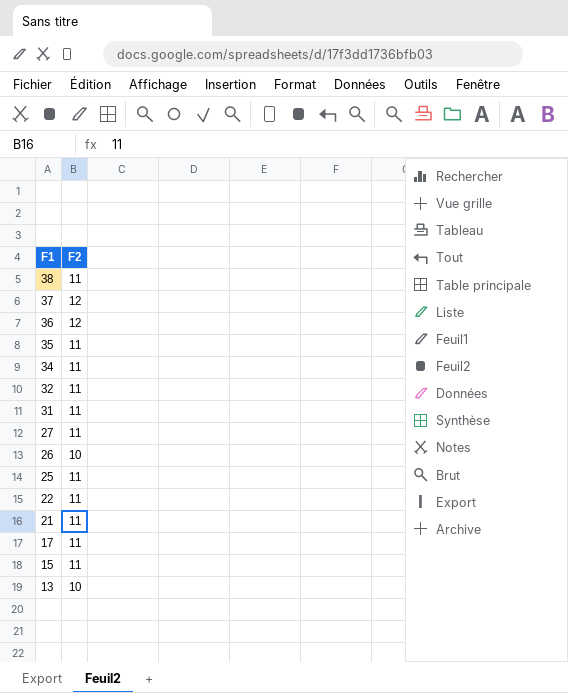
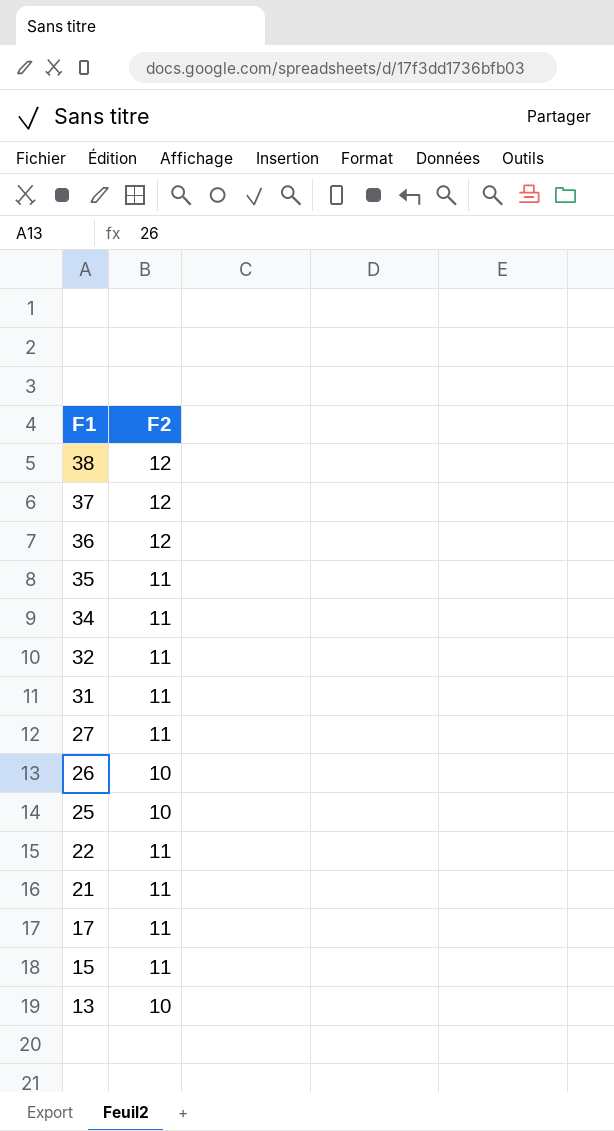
38 | F2: 11 -> 12
25 | F2: 11 -> 10

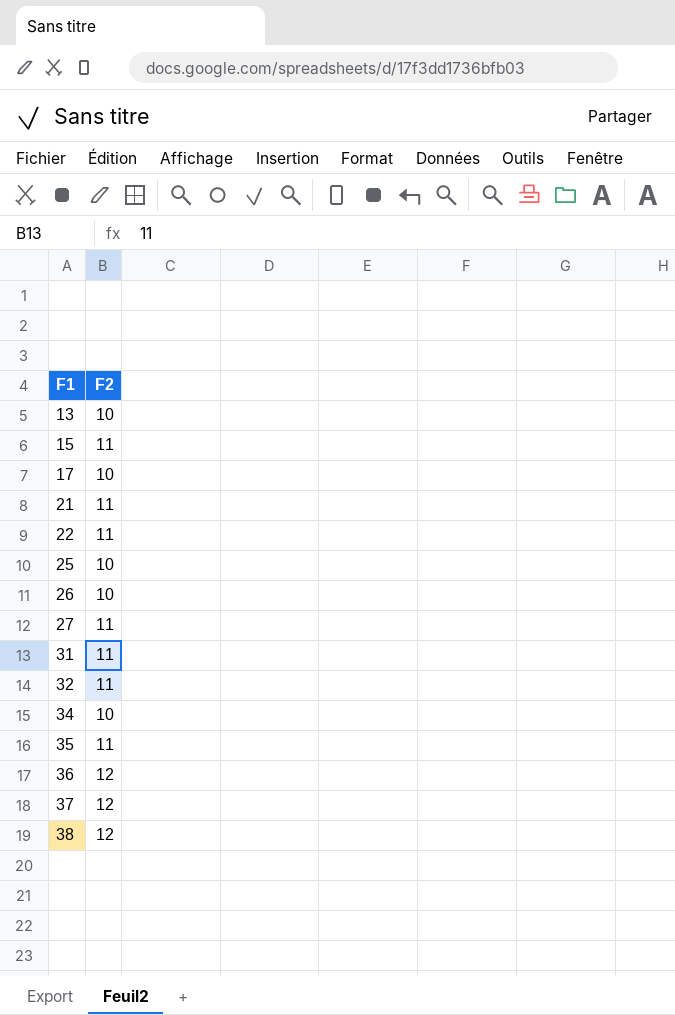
row order: F1 descending -> F1 ascending
17 | F2: 11 -> 10
34 | F2: 11 -> 10

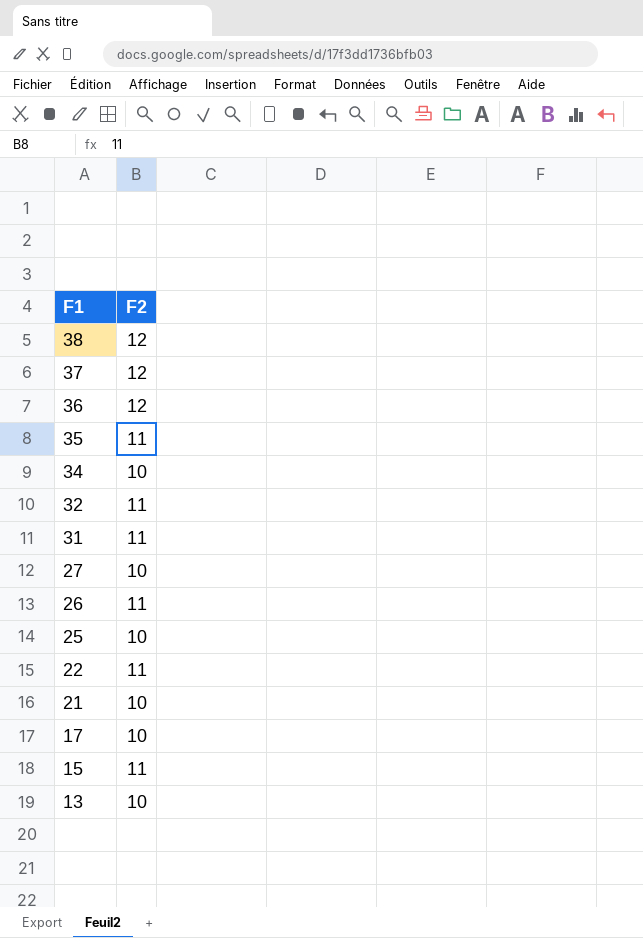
row order: F1 ascending -> F1 descending
27 | F2: 11 -> 10
26 | F2: 10 -> 11
21 | F2: 11 -> 10

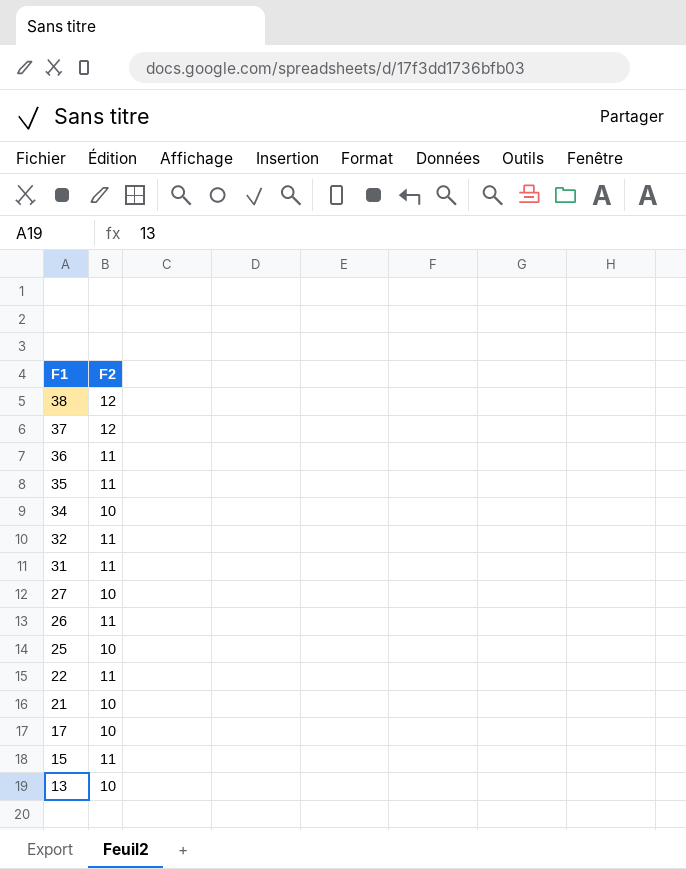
36 | F2: 12 -> 11

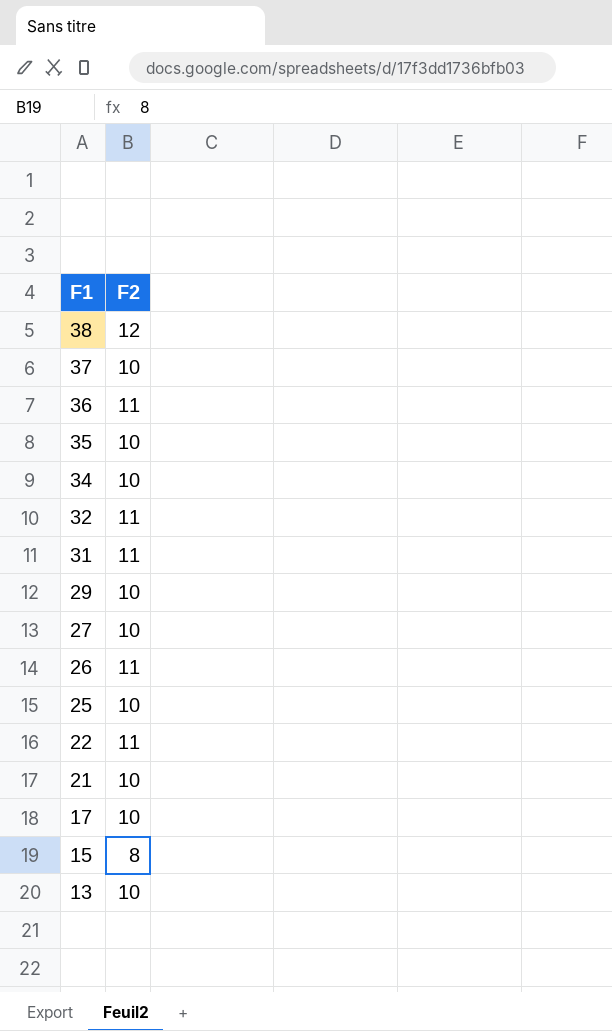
37 | F2: 12 -> 10
35 | F2: 11 -> 10
row 29: none -> 10
15 | F2: 11 -> 8

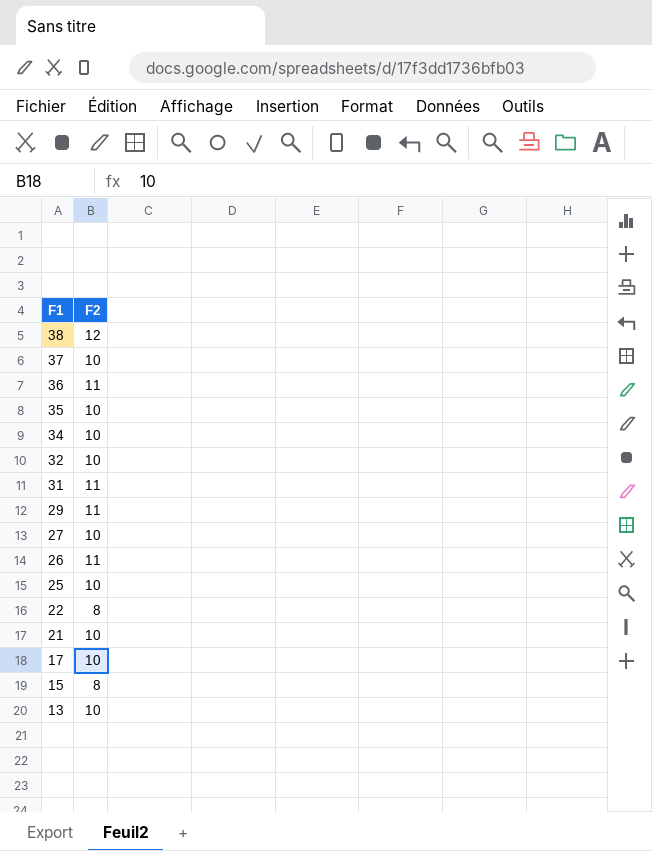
32 | F2: 11 -> 10
29 | F2: 10 -> 11
22 | F2: 11 -> 8

